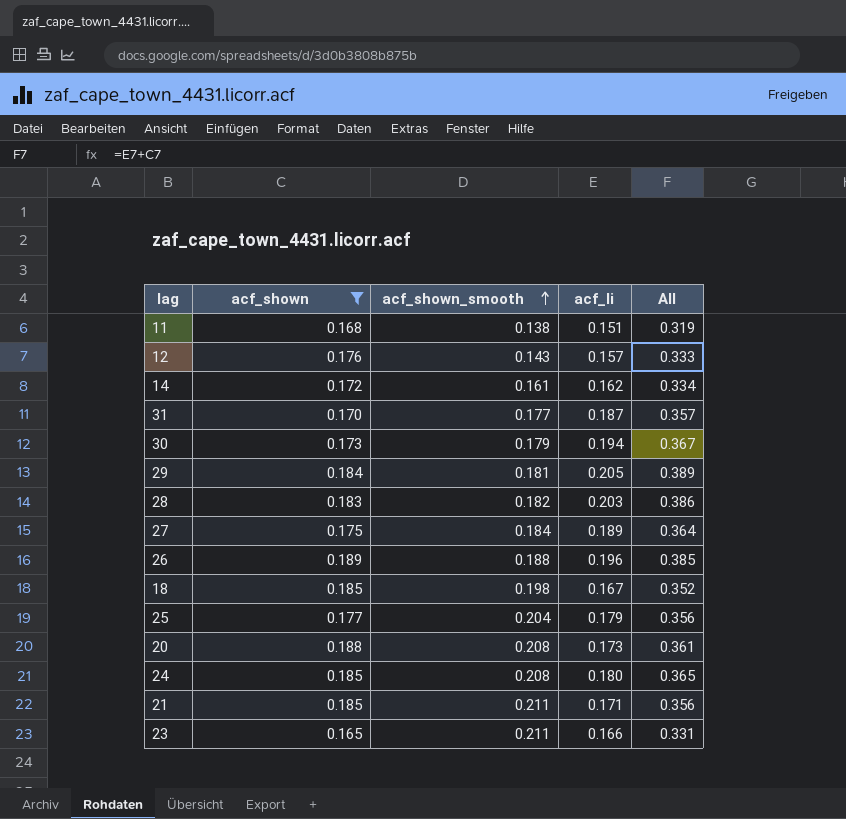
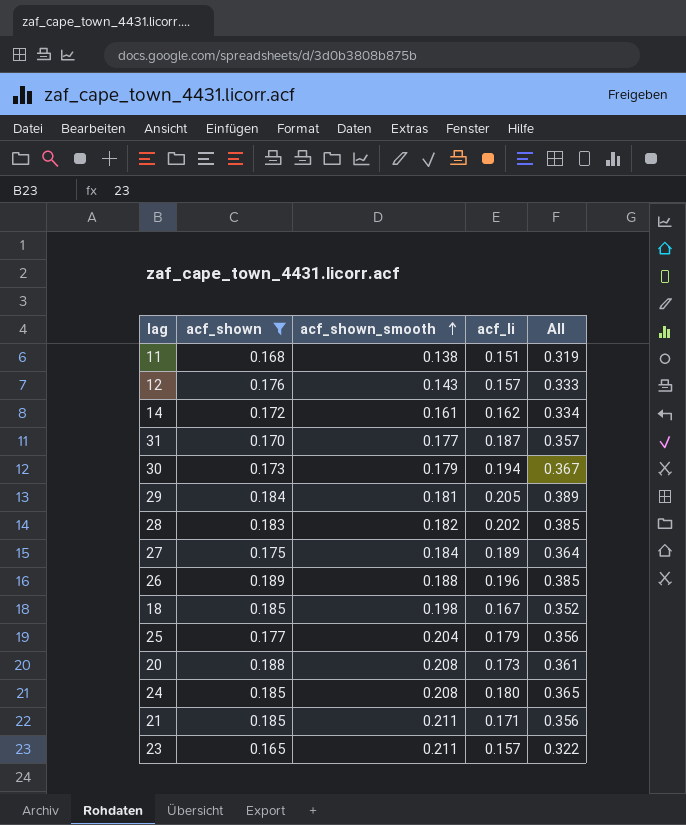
28 | acf_li: 0.203 -> 0.202
28 | All: 0.386 -> 0.385
23 | acf_li: 0.166 -> 0.157
23 | All: 0.331 -> 0.322

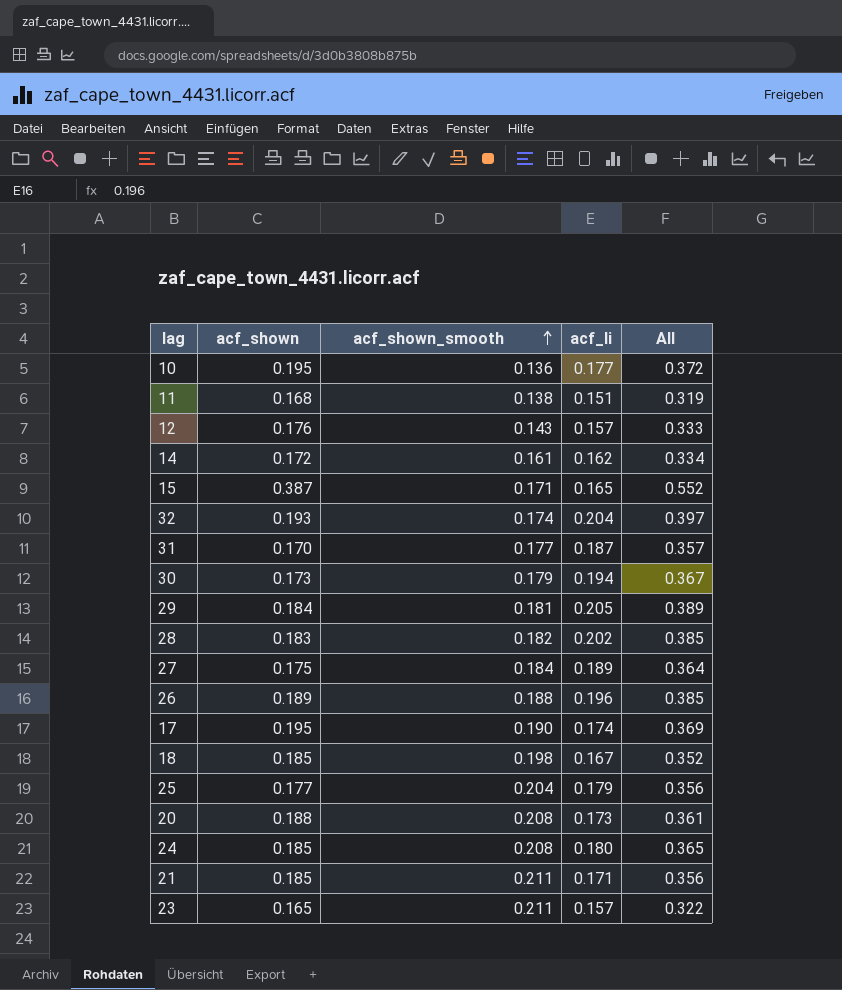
filter: acf_shown <= 0.189 -> none

